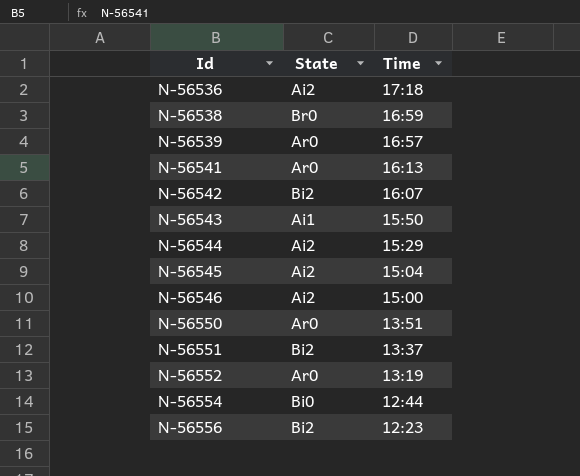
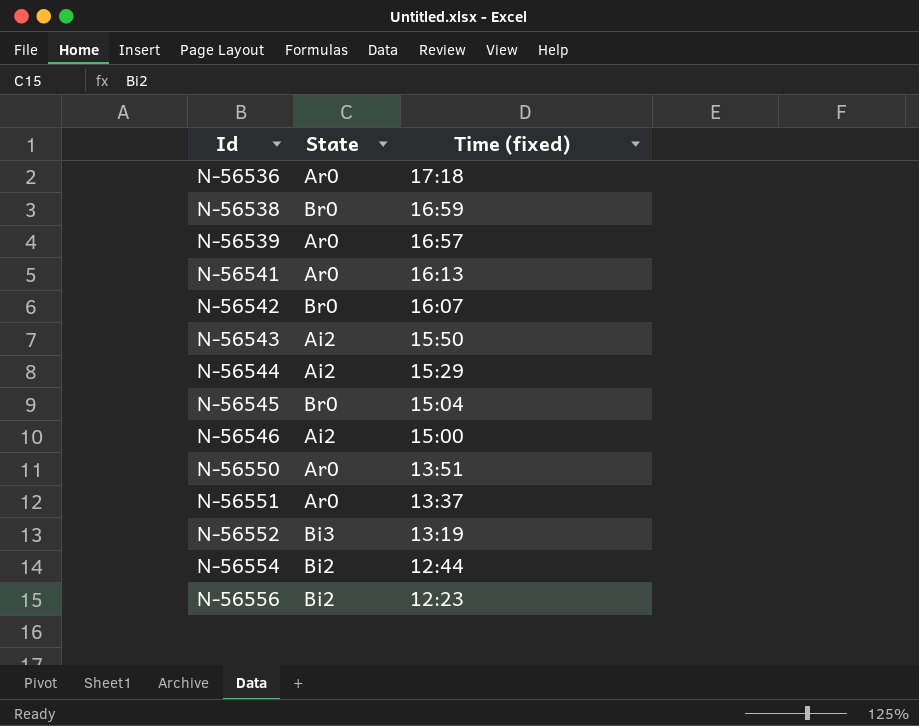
column name: Time -> Time (fixed)
N-56536 | State: Ai2 -> Ar0
N-56542 | State: Bi2 -> Br0
N-56543 | State: Ai1 -> Ai2
N-56545 | State: Ai2 -> Br0
N-56551 | State: Bi2 -> Ar0
N-56552 | State: Ar0 -> Bi3
N-56554 | State: Bi0 -> Bi2

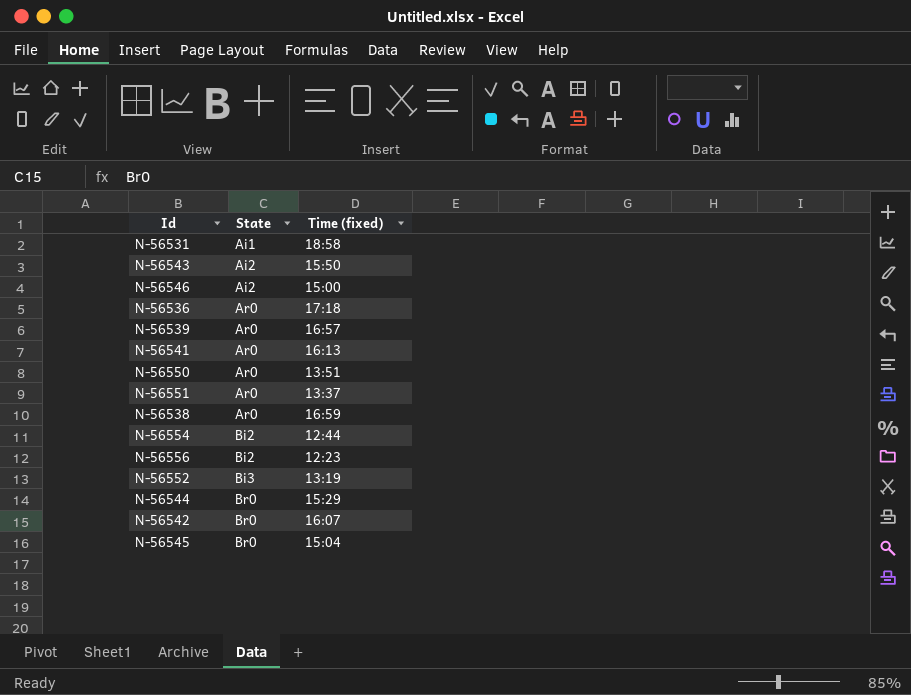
row order: Id ascending -> State ascending
row N-56531: none -> Ai1 | 18:58
N-56538 | State: Br0 -> Ar0
N-56544 | State: Ai2 -> Br0

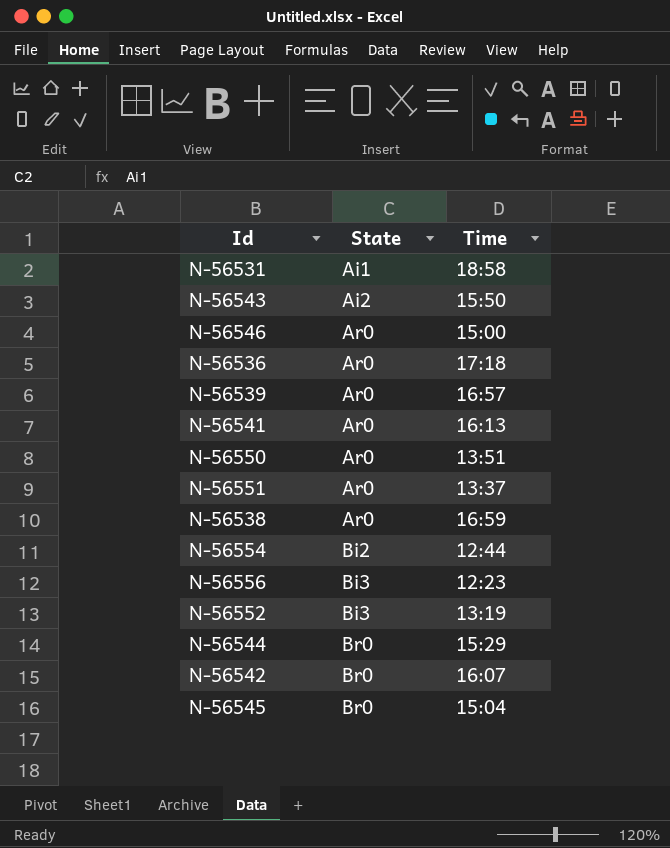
column name: Time (fixed) -> Time
N-56546 | State: Ai2 -> Ar0
N-56556 | State: Bi2 -> Bi3

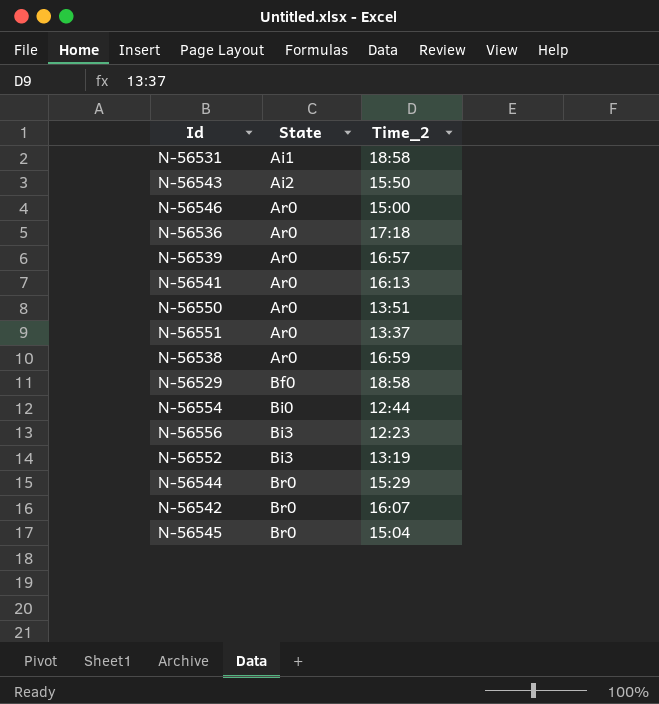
column name: Time -> Time_2
row N-56529: none -> Bf0 | 18:58
N-56554 | State: Bi2 -> Bi0

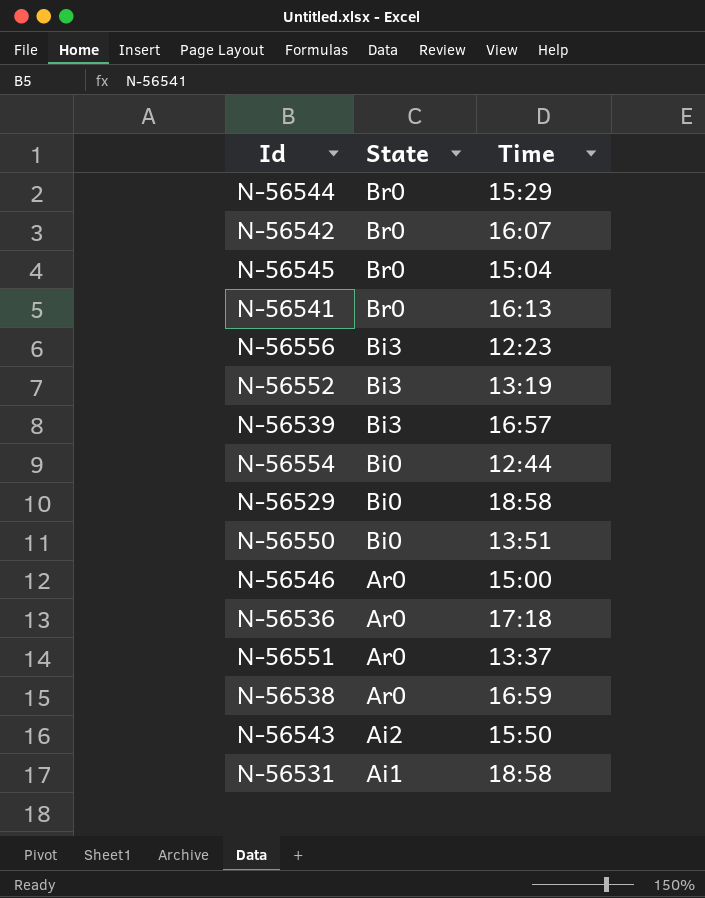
row order: State ascending -> State descending
column name: Time_2 -> Time
N-56541 | State: Ar0 -> Br0
N-56539 | State: Ar0 -> Bi3
N-56529 | State: Bf0 -> Bi0
N-56550 | State: Ar0 -> Bi0

